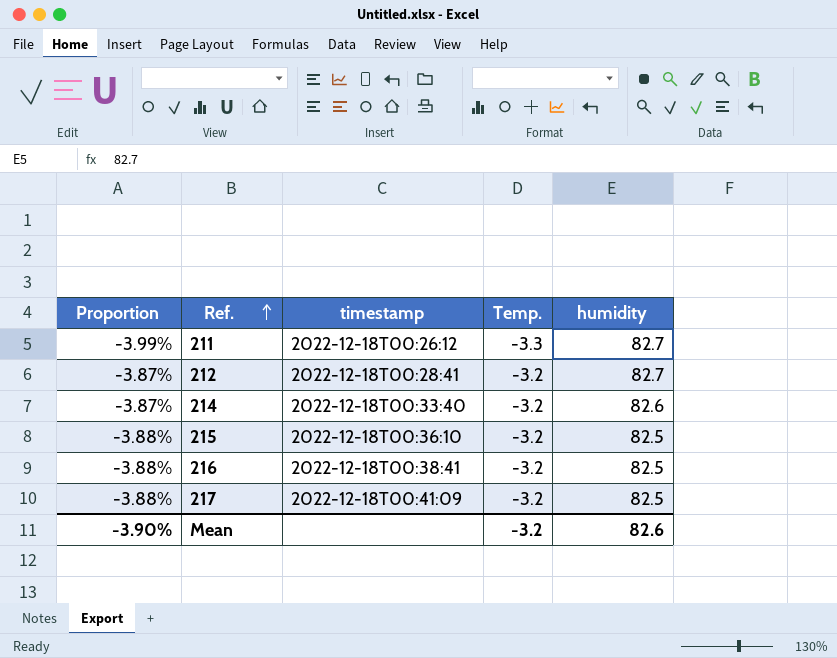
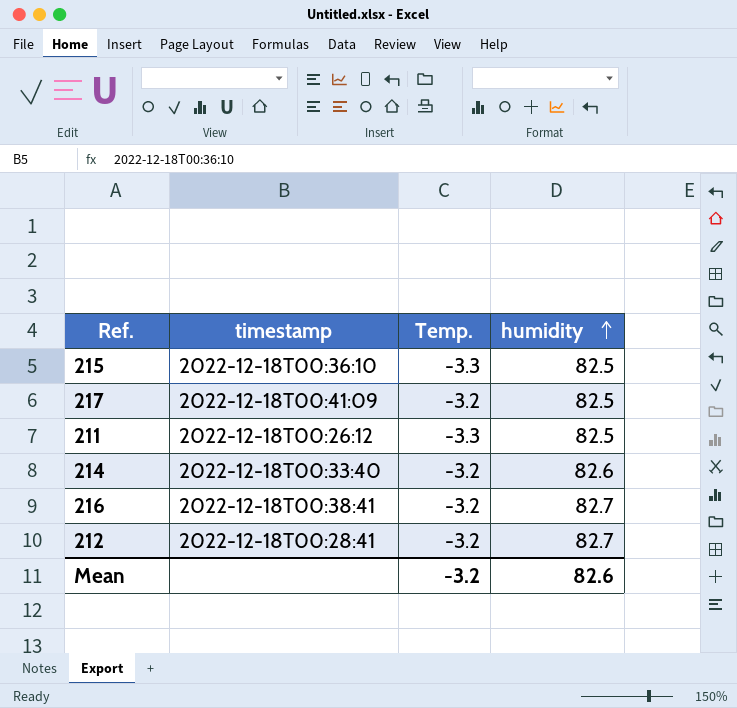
row order: Ref. ascending -> humidity ascending
column Proportion | formula: [Temp.] / [humidity] -> none
215 | Temp.: -3.2 -> -3.3
211 | humidity: 82.7 -> 82.5
216 | humidity: 82.5 -> 82.7

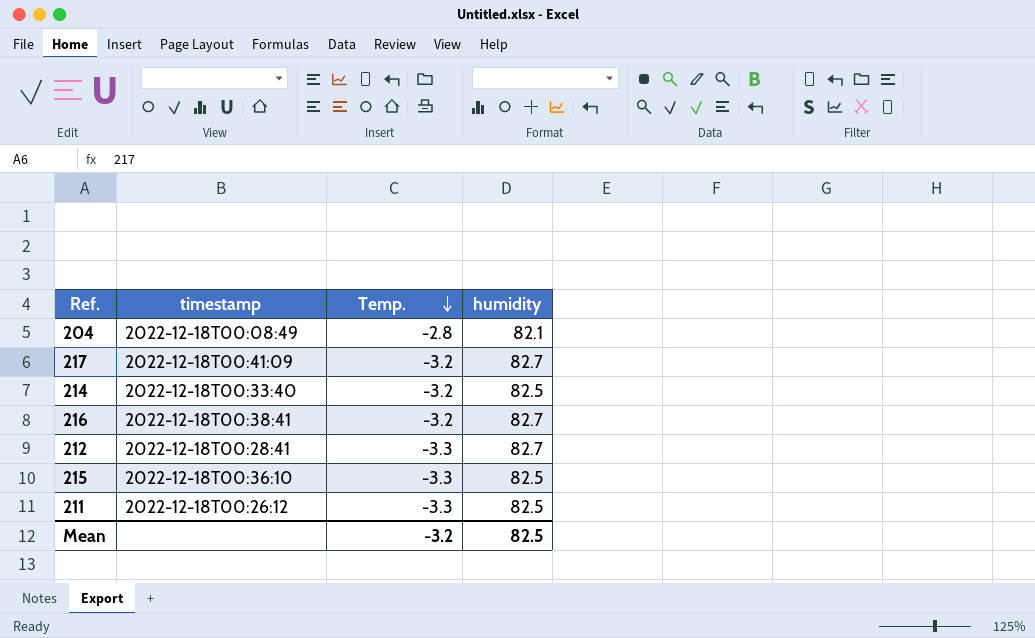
row order: humidity ascending -> Temp. descending
row 204: none -> 2022-12-18T00:08:49 | -2.8 | 82.1
217 | humidity: 82.5 -> 82.7
214 | humidity: 82.6 -> 82.5
212 | Temp.: -3.2 -> -3.3
Mean | humidity: 82.6 -> 82.5

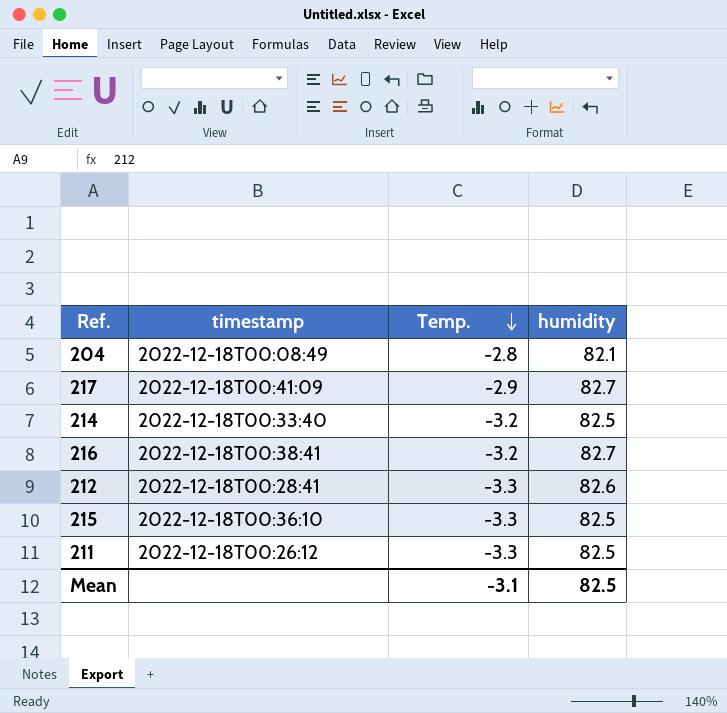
217 | Temp.: -3.2 -> -2.9
212 | humidity: 82.7 -> 82.6
Mean | Temp.: -3.2 -> -3.1

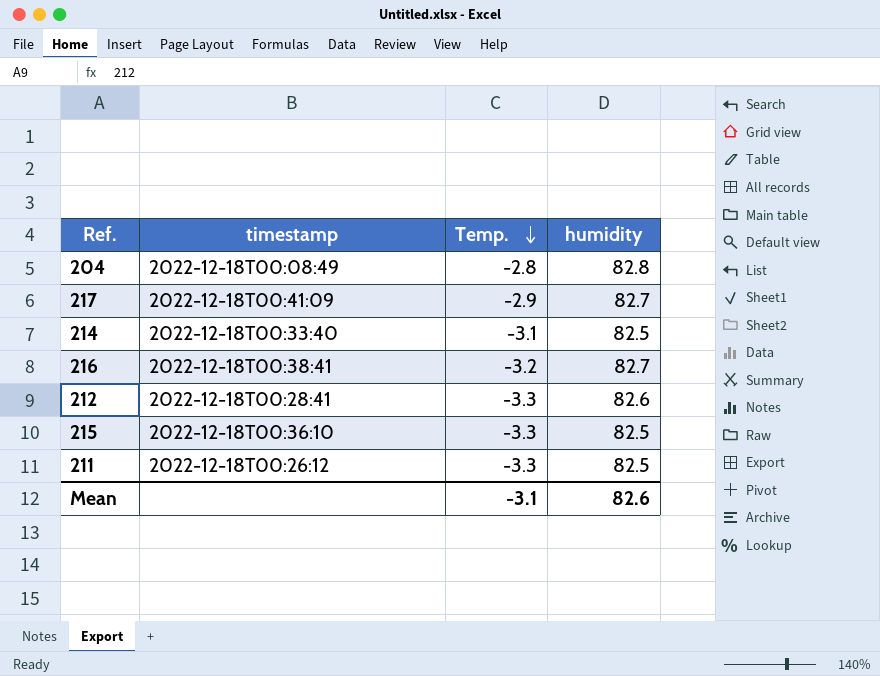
204 | humidity: 82.1 -> 82.8
214 | Temp.: -3.2 -> -3.1
Mean | humidity: 82.5 -> 82.6

